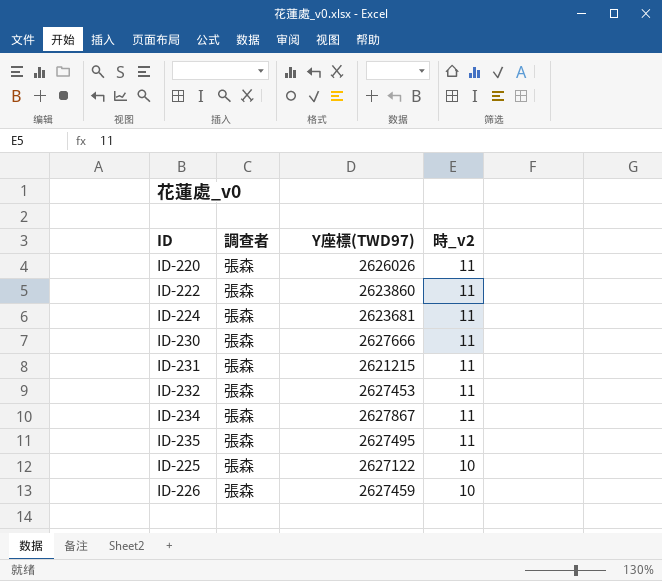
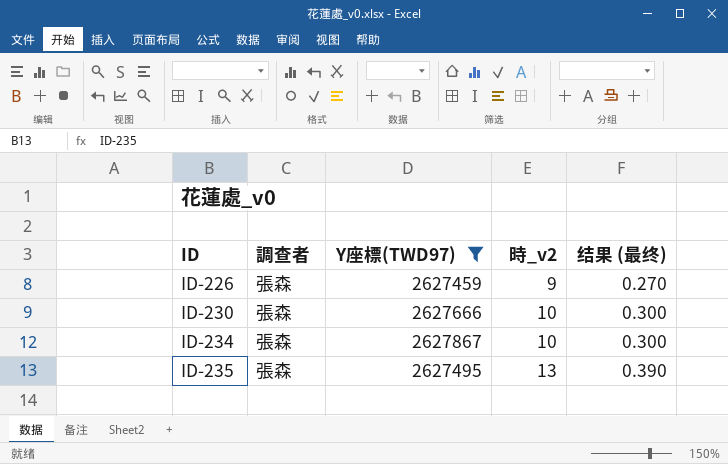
filter: none -> Y座標(TWD97) >= 2627459
row order: 時_v2 descending -> ID ascending
column 结果 (最终) | formula: none -> [時_v2] * 0.03
ID-226 | 時_v2: 10 -> 9
ID-230 | 時_v2: 11 -> 10
ID-234 | 時_v2: 11 -> 10
ID-235 | 時_v2: 11 -> 13

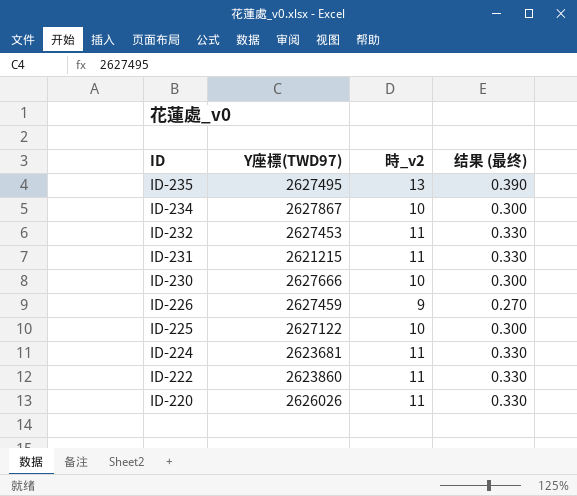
filter: Y座標(TWD97) >= 2627459 -> none
row order: ID ascending -> ID descending
column 調查者 | position: 2 -> none

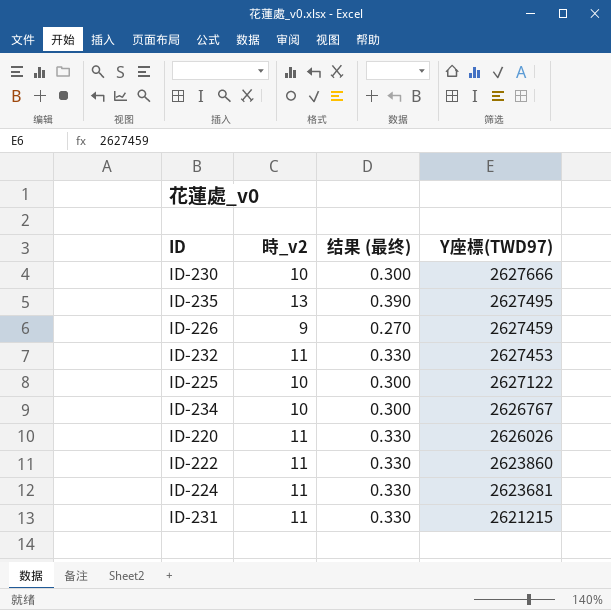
row order: ID descending -> Y座標(TWD97) descending
column Y座標(TWD97) | position: 2 -> 4
ID-234 | Y座標(TWD97): 2627867 -> 2626767

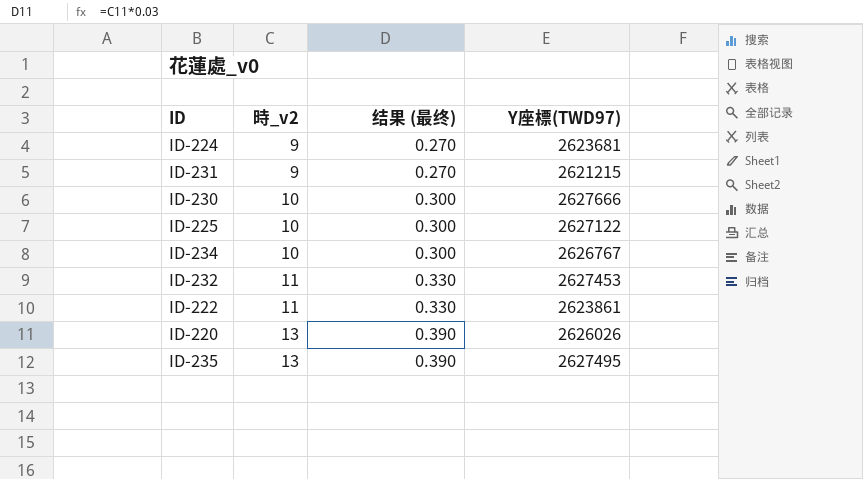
row order: Y座標(TWD97) descending -> 時_v2 ascending
row ID-226: 9 | 0.270 | 2627459 -> none
ID-224 | 時_v2: 11 -> 9
ID-224 | 结果 (最终): 0.330 -> 0.270
ID-231 | 時_v2: 11 -> 9
ID-231 | 结果 (最终): 0.330 -> 0.270
ID-222 | Y座標(TWD97): 2623860 -> 2623861
ID-220 | 時_v2: 11 -> 13
ID-220 | 结果 (最终): 0.330 -> 0.390

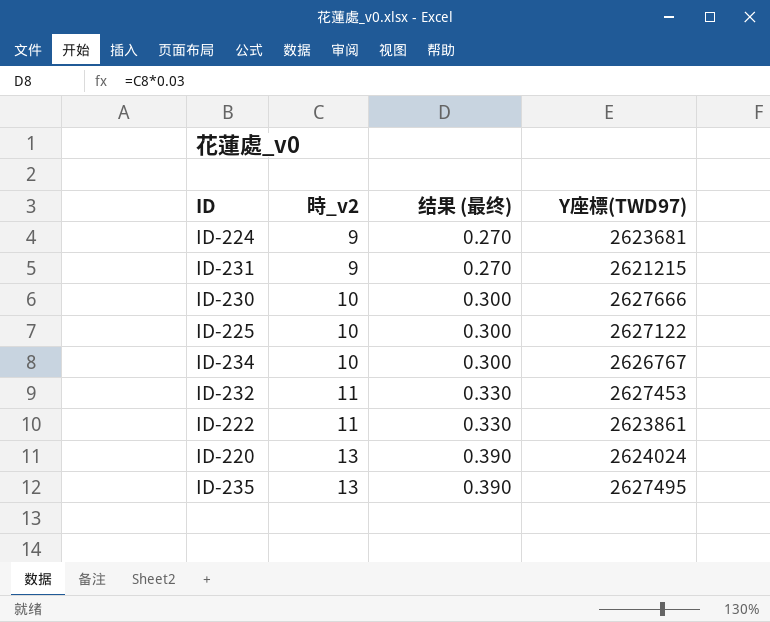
ID-220 | Y座標(TWD97): 2626026 -> 2624024

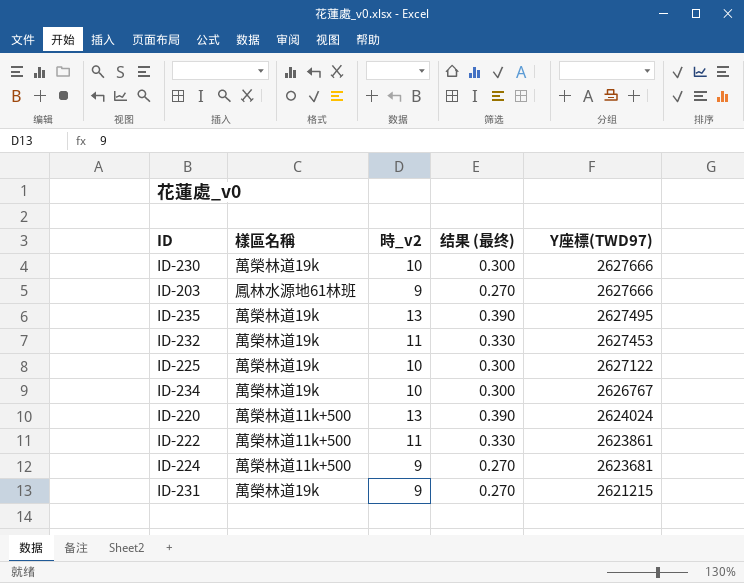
row order: 時_v2 ascending -> Y座標(TWD97) descending
column 樣區名稱 | position: none -> 2
row ID-203: none -> 鳳林水源地61林班 | 9 | 0.270 | 2627666

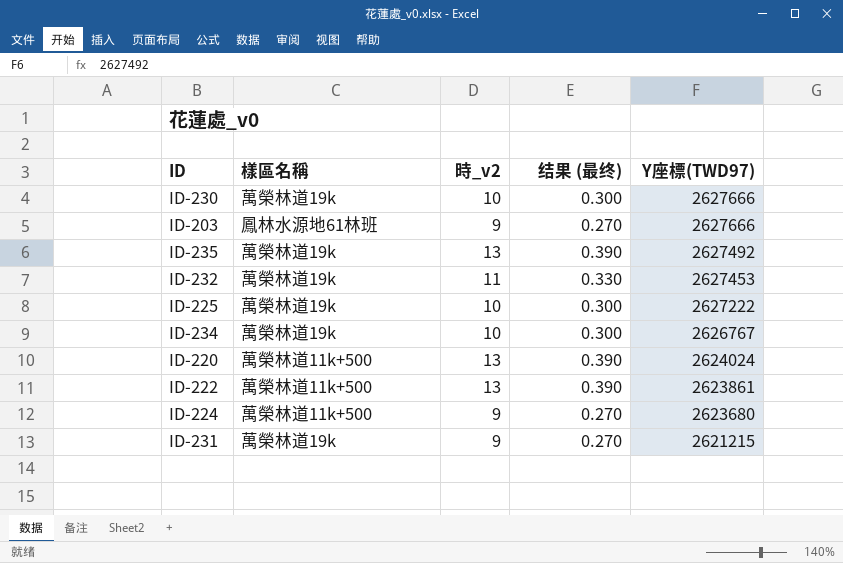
ID-235 | Y座標(TWD97): 2627495 -> 2627492
ID-225 | Y座標(TWD97): 2627122 -> 2627222
ID-222 | 時_v2: 11 -> 13
ID-222 | 结果 (最终): 0.330 -> 0.390
ID-224 | Y座標(TWD97): 2623681 -> 2623680

